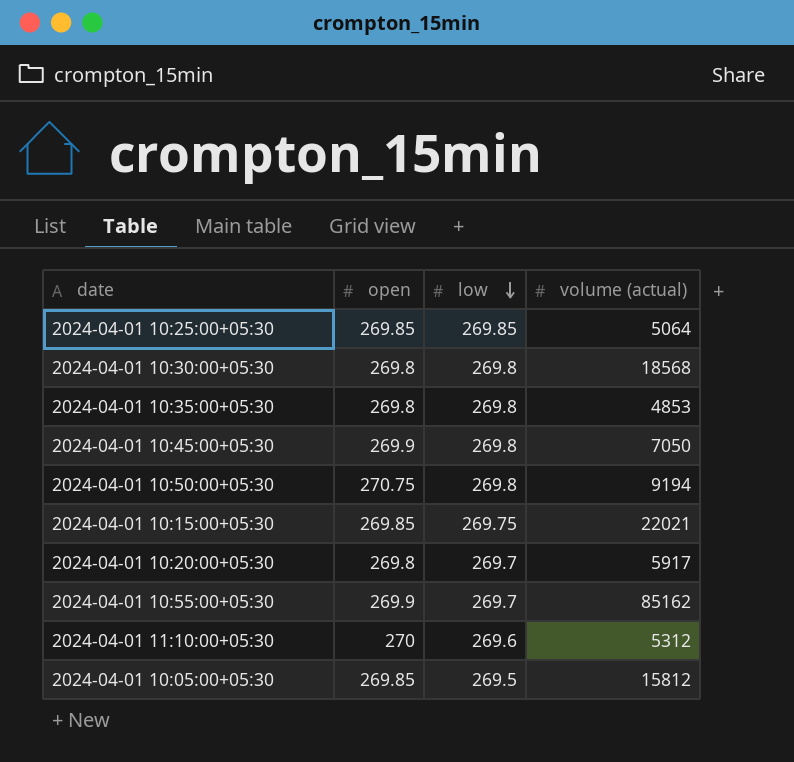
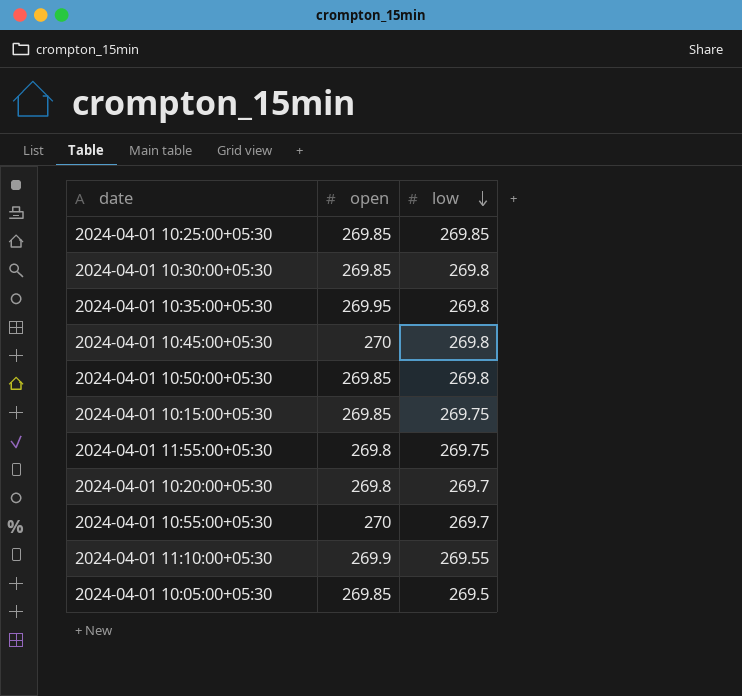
column volume (actual) | position: 4 -> none
2024-04-01 10:30:00+05:30 | open: 269.8 -> 269.85
2024-04-01 10:35:00+05:30 | open: 269.8 -> 269.95
2024-04-01 10:45:00+05:30 | open: 269.9 -> 270
2024-04-01 10:50:00+05:30 | open: 270.75 -> 269.85
row 2024-04-01 11:55:00+05:30: none -> 269.8 | 269.75
2024-04-01 10:55:00+05:30 | open: 269.9 -> 270
2024-04-01 11:10:00+05:30 | open: 270 -> 269.9
2024-04-01 11:10:00+05:30 | low: 269.6 -> 269.55

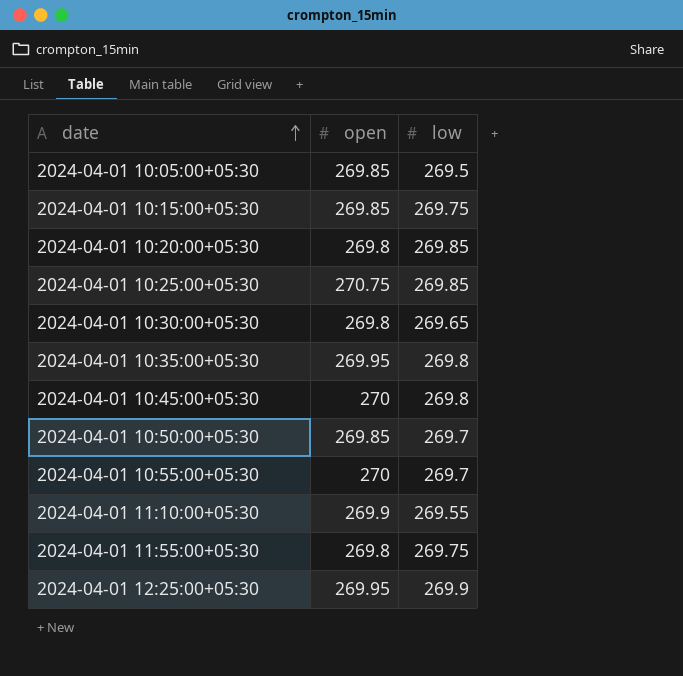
row order: low descending -> date ascending
2024-04-01 10:20:00+05:30 | low: 269.7 -> 269.85
2024-04-01 10:25:00+05:30 | open: 269.85 -> 270.75
2024-04-01 10:30:00+05:30 | open: 269.85 -> 269.8
2024-04-01 10:30:00+05:30 | low: 269.8 -> 269.65
2024-04-01 10:50:00+05:30 | low: 269.8 -> 269.7
row 2024-04-01 12:25:00+05:30: none -> 269.95 | 269.9

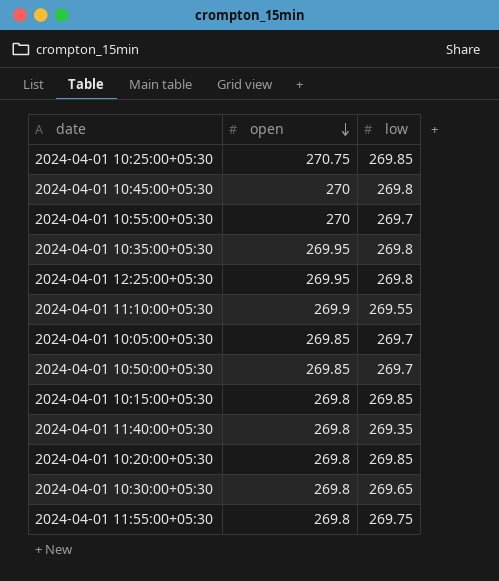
row order: date ascending -> open descending
2024-04-01 12:25:00+05:30 | low: 269.9 -> 269.8
2024-04-01 10:05:00+05:30 | low: 269.5 -> 269.7
2024-04-01 10:15:00+05:30 | open: 269.85 -> 269.8
2024-04-01 10:15:00+05:30 | low: 269.75 -> 269.85
row 2024-04-01 11:40:00+05:30: none -> 269.8 | 269.35

